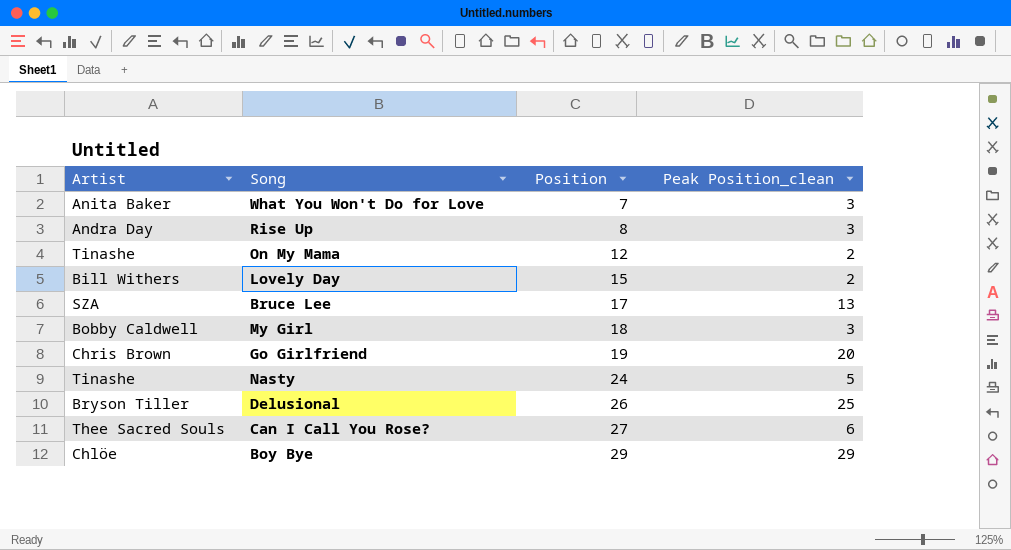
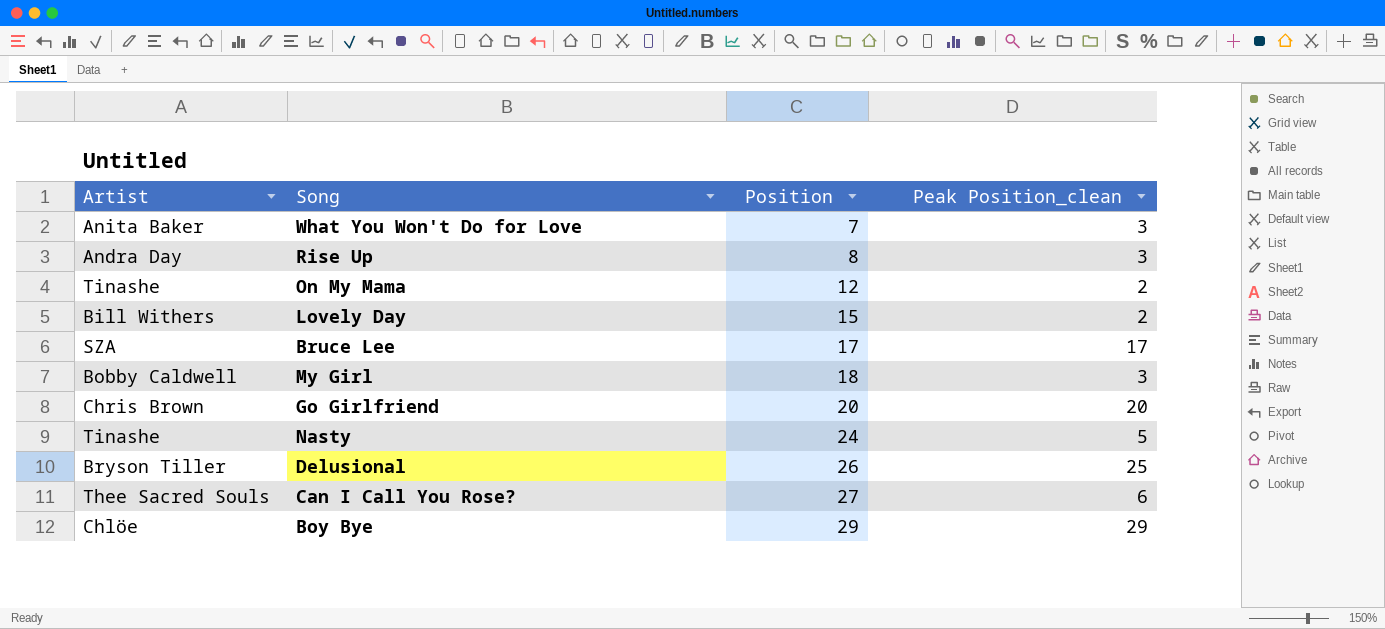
Bruce Lee | Peak Position_clean: 13 -> 17
Go Girlfriend | Position: 19 -> 20

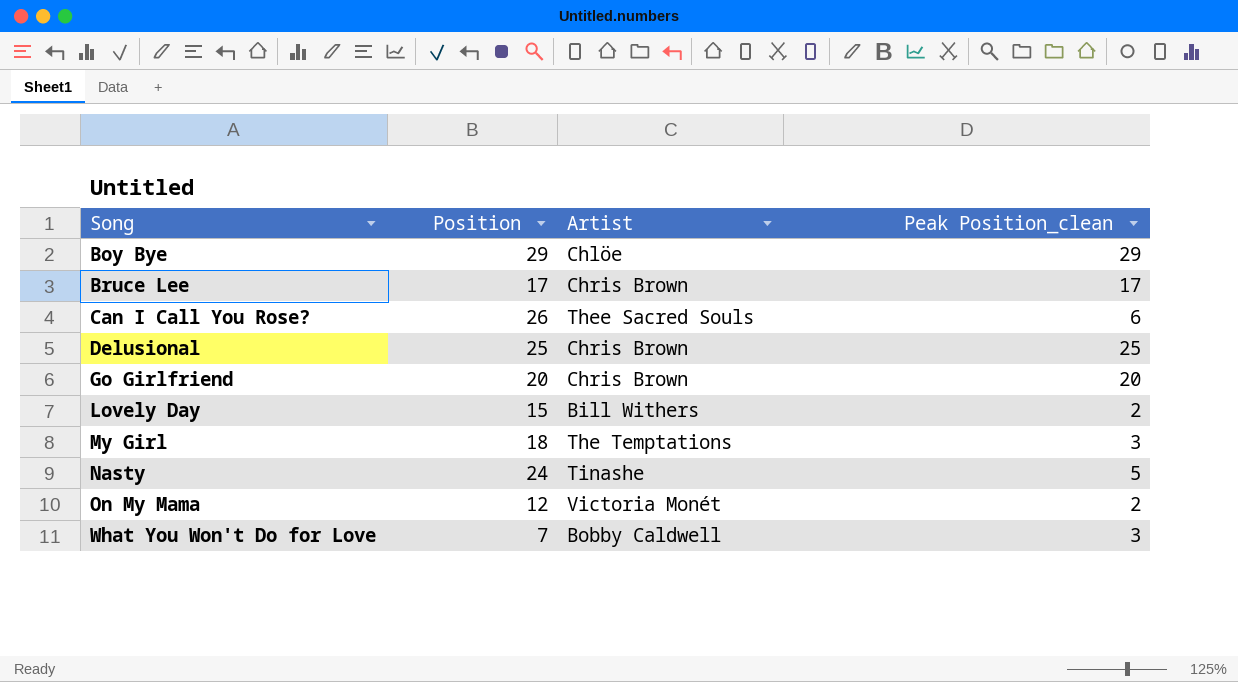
row order: Position ascending -> Song ascending
column Artist | position: 1 -> 3
row Rise Up: Andra Day | 8 | 3 -> none
Bruce Lee | Artist: SZA -> Chris Brown
Can I Call You Rose? | Position: 27 -> 26
Delusional | Position: 26 -> 25
Delusional | Artist: Bryson Tiller -> Chris Brown
My Girl | Artist: Bobby Caldwell -> The Temptations
On My Mama | Artist: Tinashe -> Victoria Monét
What You Won't Do for Love | Artist: Anita Baker -> Bobby Caldwell

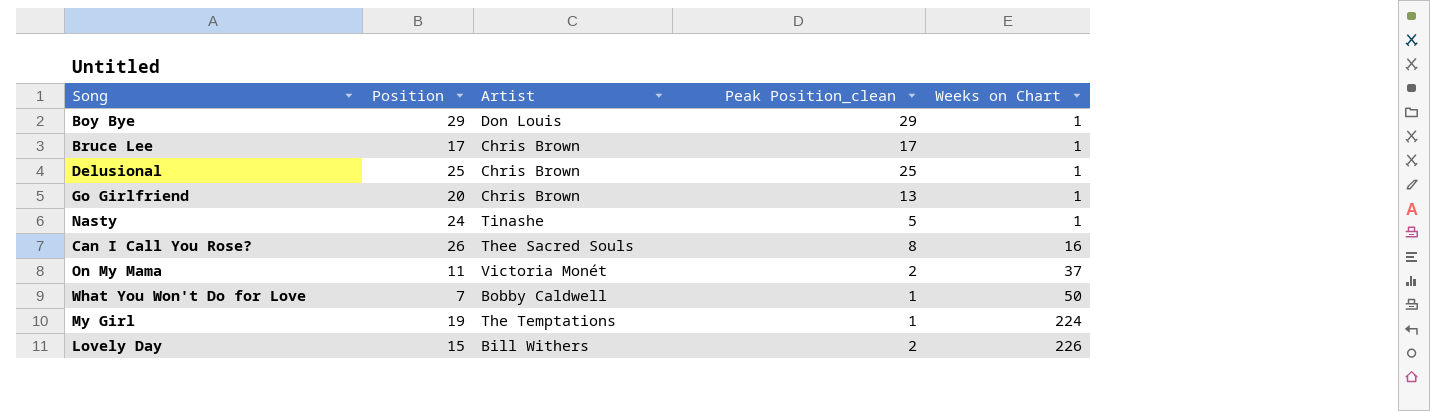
row order: Song ascending -> Weeks on Chart ascending
column Weeks on Chart | position: none -> 5
Boy Bye | Artist: Chlöe -> Don Louis
Go Girlfriend | Peak Position_clean: 20 -> 13
Can I Call You Rose? | Peak Position_clean: 6 -> 8
On My Mama | Position: 12 -> 11
What You Won't Do for Love | Peak Position_clean: 3 -> 1
My Girl | Position: 18 -> 19
My Girl | Peak Position_clean: 3 -> 1

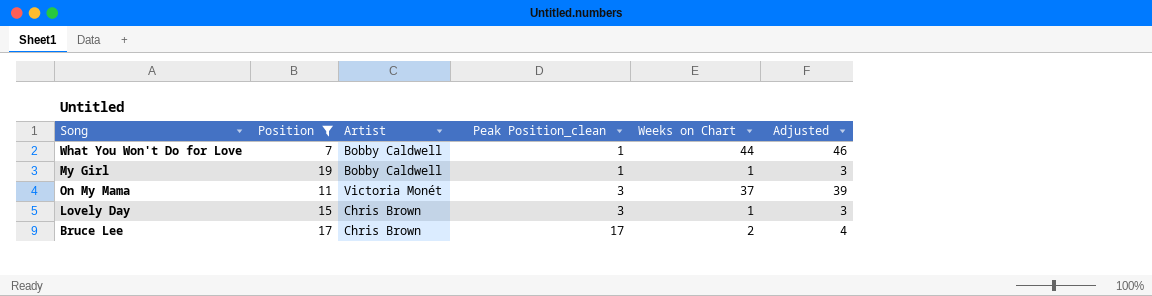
filter: none -> Position <= 19
row order: Weeks on Chart ascending -> Peak Position_clean ascending
column Adjusted | formula: none -> [Weeks on Chart] + 2
What You Won't Do for Love | Weeks on Chart: 50 -> 44
My Girl | Artist: The Temptations -> Bobby Caldwell
My Girl | Weeks on Chart: 224 -> 1
On My Mama | Peak Position_clean: 2 -> 3
Lovely Day | Artist: Bill Withers -> Chris Brown
Lovely Day | Peak Position_clean: 2 -> 3
Lovely Day | Weeks on Chart: 226 -> 1
Bruce Lee | Weeks on Chart: 1 -> 2

